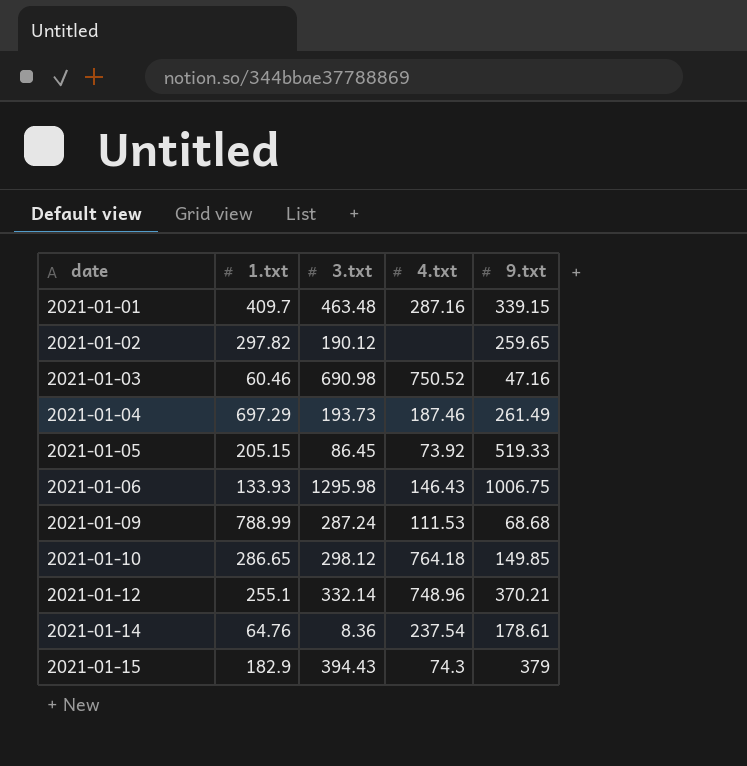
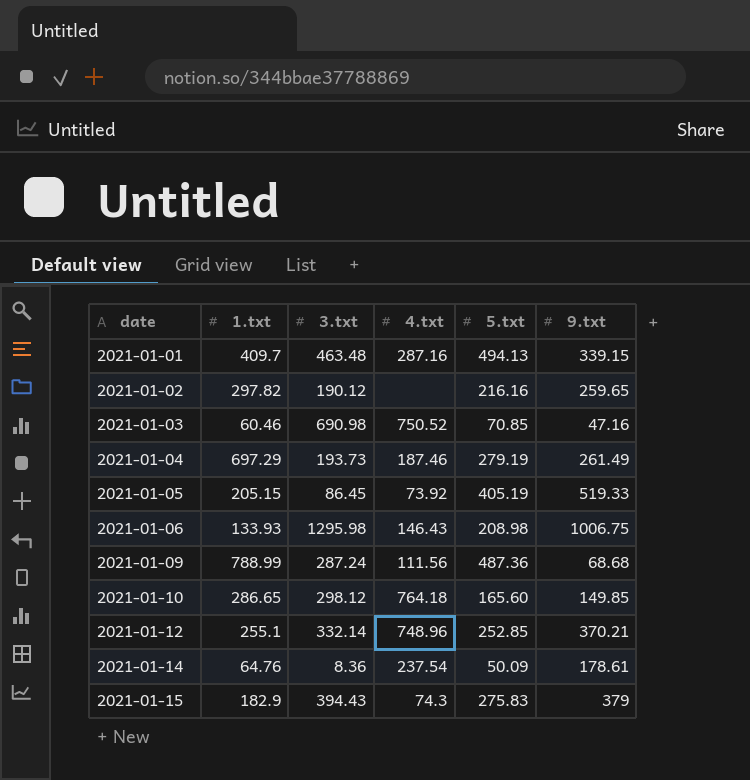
column 5.txt | position: none -> 5
2021-01-09 | 4.txt: 111.53 -> 111.56

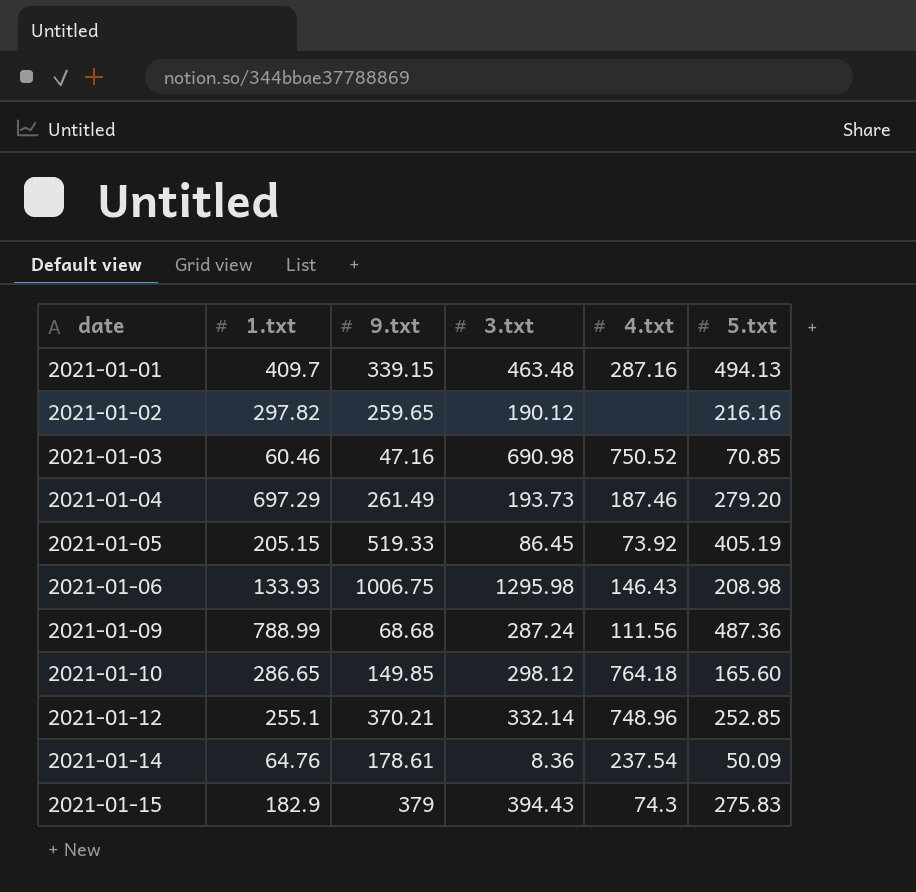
column 9.txt | position: 6 -> 3
2021-01-04 | 5.txt: 279.19 -> 279.20

